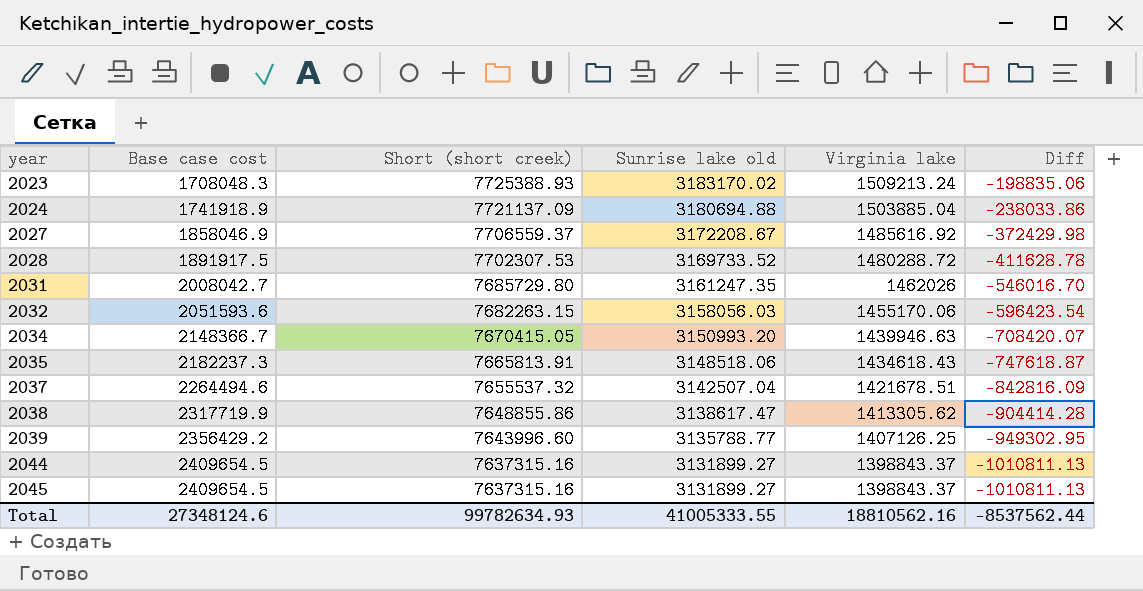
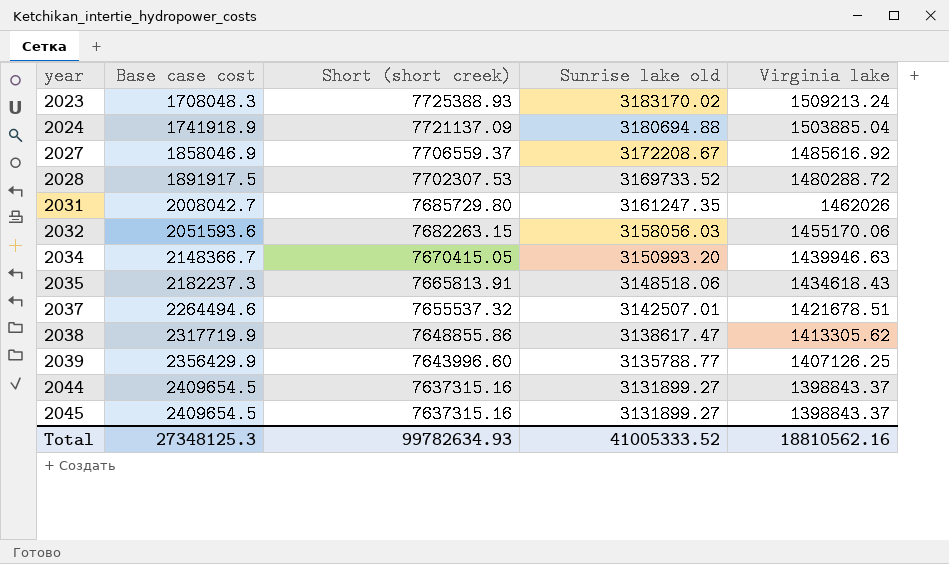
column Diff | formula: [Virginia lake] - [Base case cost] -> none
2037 | Sunrise lake old: 3142507.04 -> 3142507.01
2039 | Base case cost: 2356429.2 -> 2356429.9
Total | Base case cost: 27348124.6 -> 27348125.3
Total | Sunrise lake old: 41005333.55 -> 41005333.52

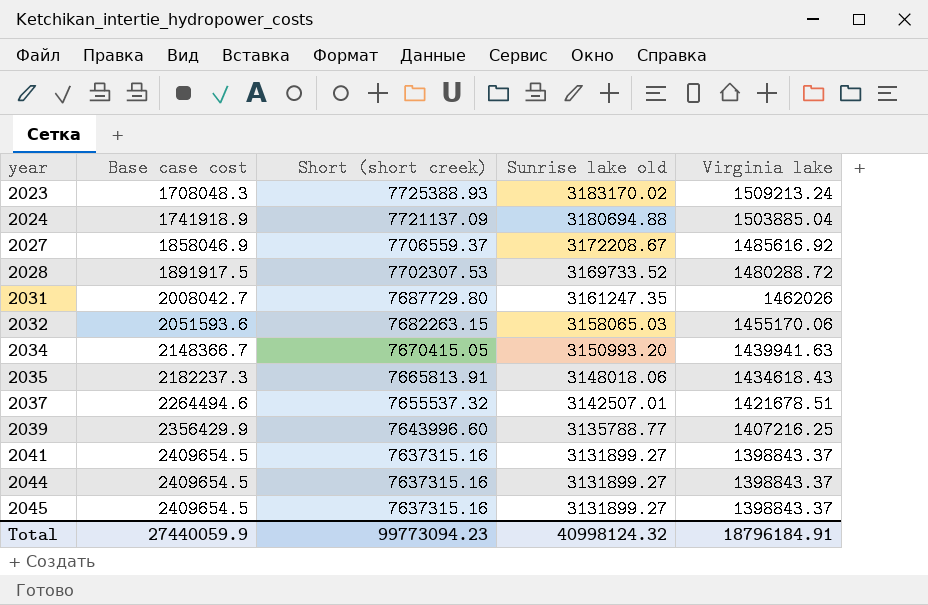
row 2038: 2317719.9 | 7648855.86 | 3138617.47 | 1413305.62 -> none
2031 | Short (short creek): 7685729.80 -> 7687729.80
2032 | Sunrise lake old: 3158056.03 -> 3158065.03
2034 | Virginia lake: 1439946.63 -> 1439941.63
2035 | Sunrise lake old: 3148518.06 -> 3148018.06
2039 | Virginia lake: 1407126.25 -> 1407216.25
row 2041: none -> 2409654.5 | 7637315.16 | 3131899.27 | 1398843.37
Total | Base case cost: 27348125.3 -> 27440059.9
Total | Short (short creek): 99782634.93 -> 99773094.23
Total | Sunrise lake old: 41005333.52 -> 40998124.32
Total | Virginia lake: 18810562.16 -> 18796184.91

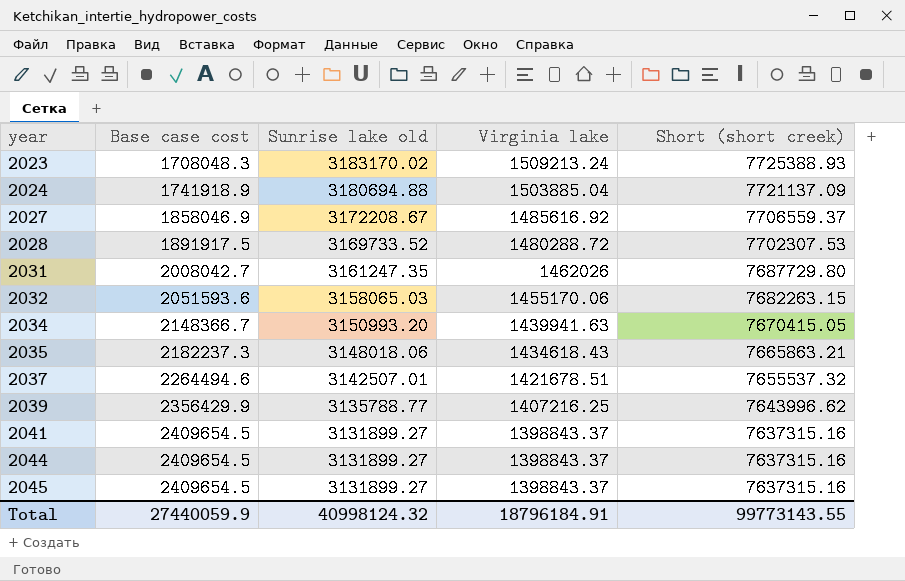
column Short (short creek) | position: 3 -> 5
2035 | Short (short creek): 7665813.91 -> 7665863.21
2039 | Short (short creek): 7643996.60 -> 7643996.62
Total | Short (short creek): 99773094.23 -> 99773143.55

